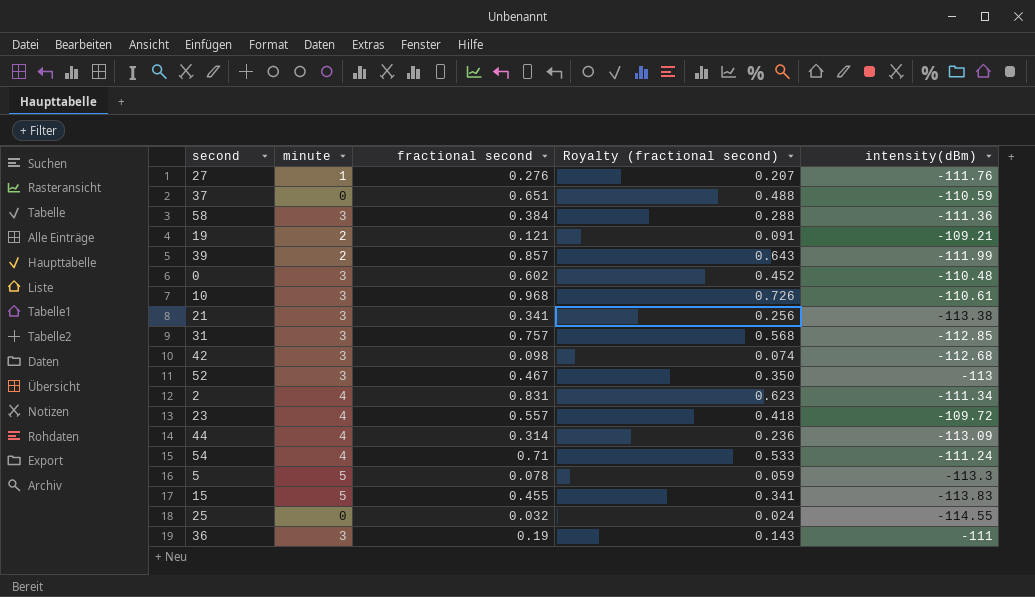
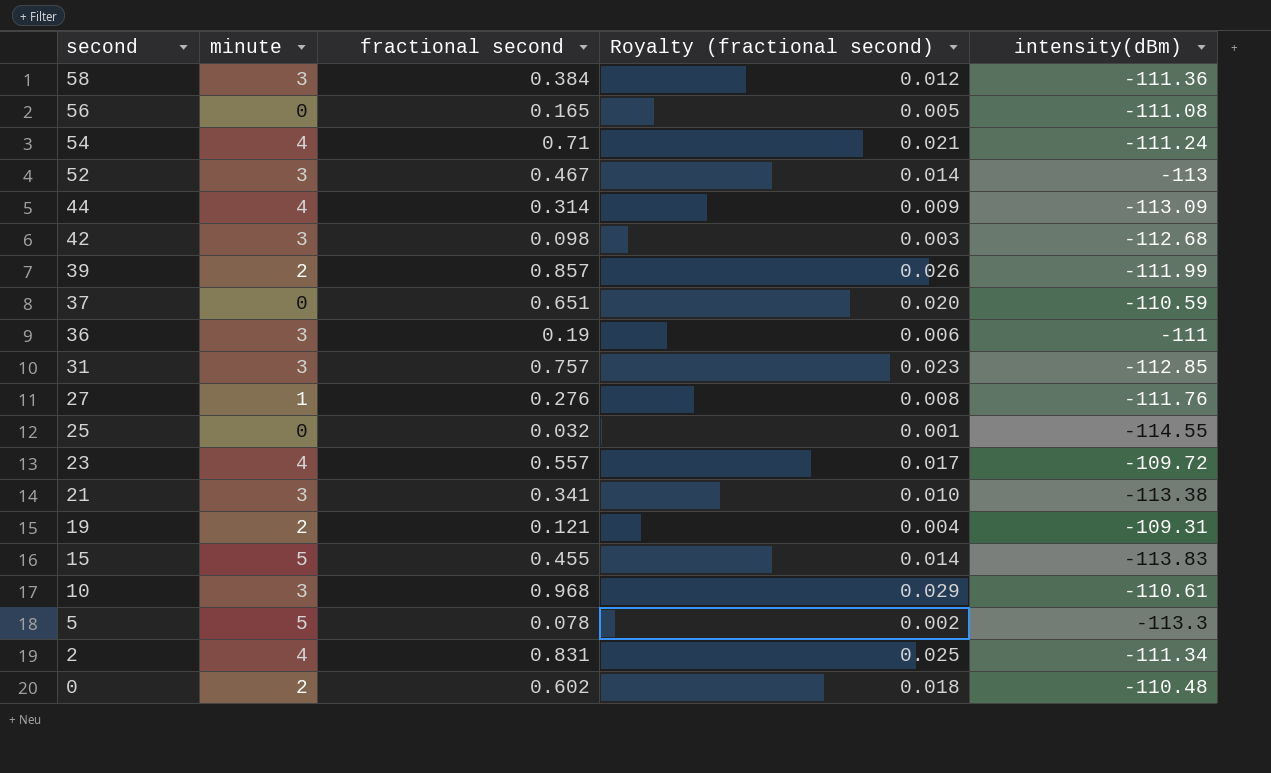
row order: none -> second descending
column Royalty (fractional second) | formula: [fractional second] * 0.75 -> [fractional second] * 0.03
row 56: none -> 0 | 0.165 | 0.005 | -111.08
19 | intensity(dBm): -109.21 -> -109.31
0 | minute: 3 -> 2

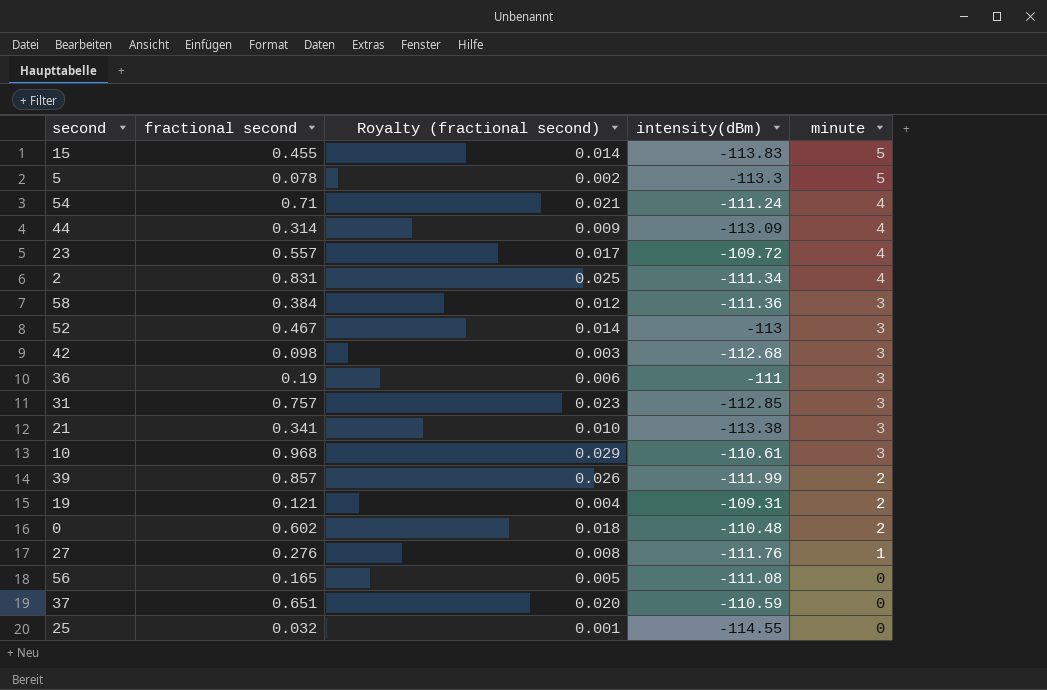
row order: second descending -> minute descending
column minute | position: 2 -> 5

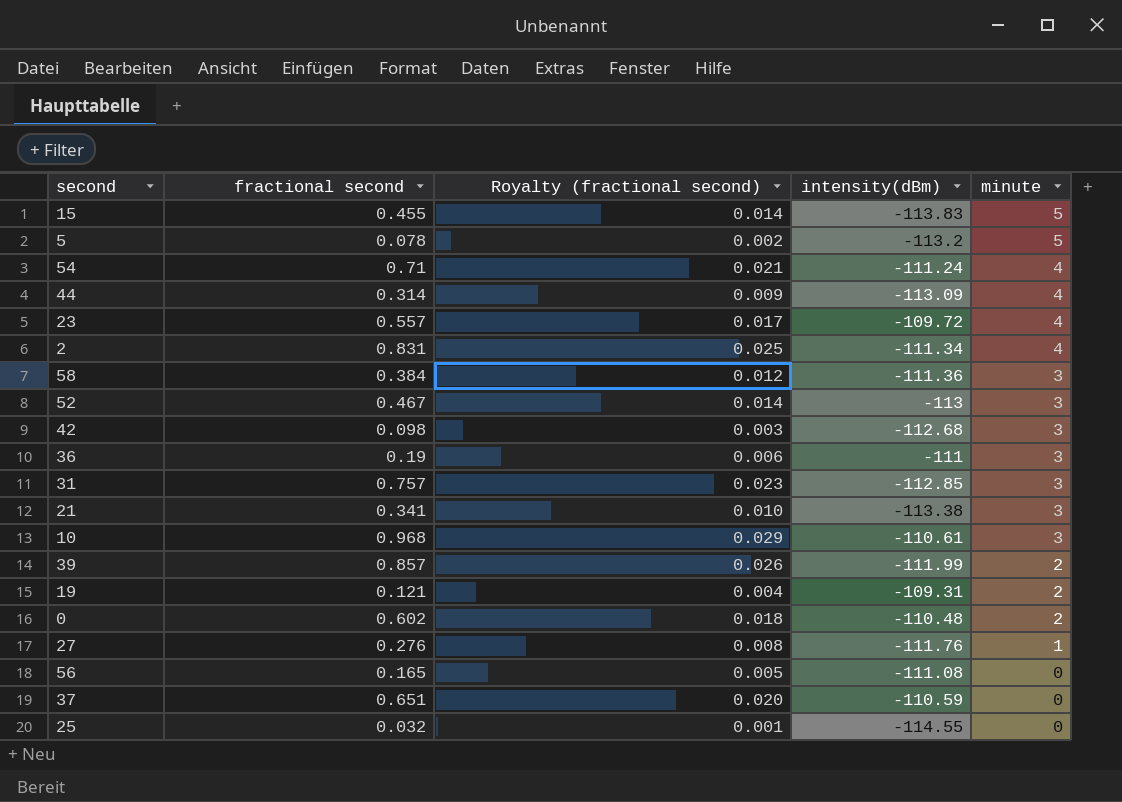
5 | intensity(dBm): -113.3 -> -113.2

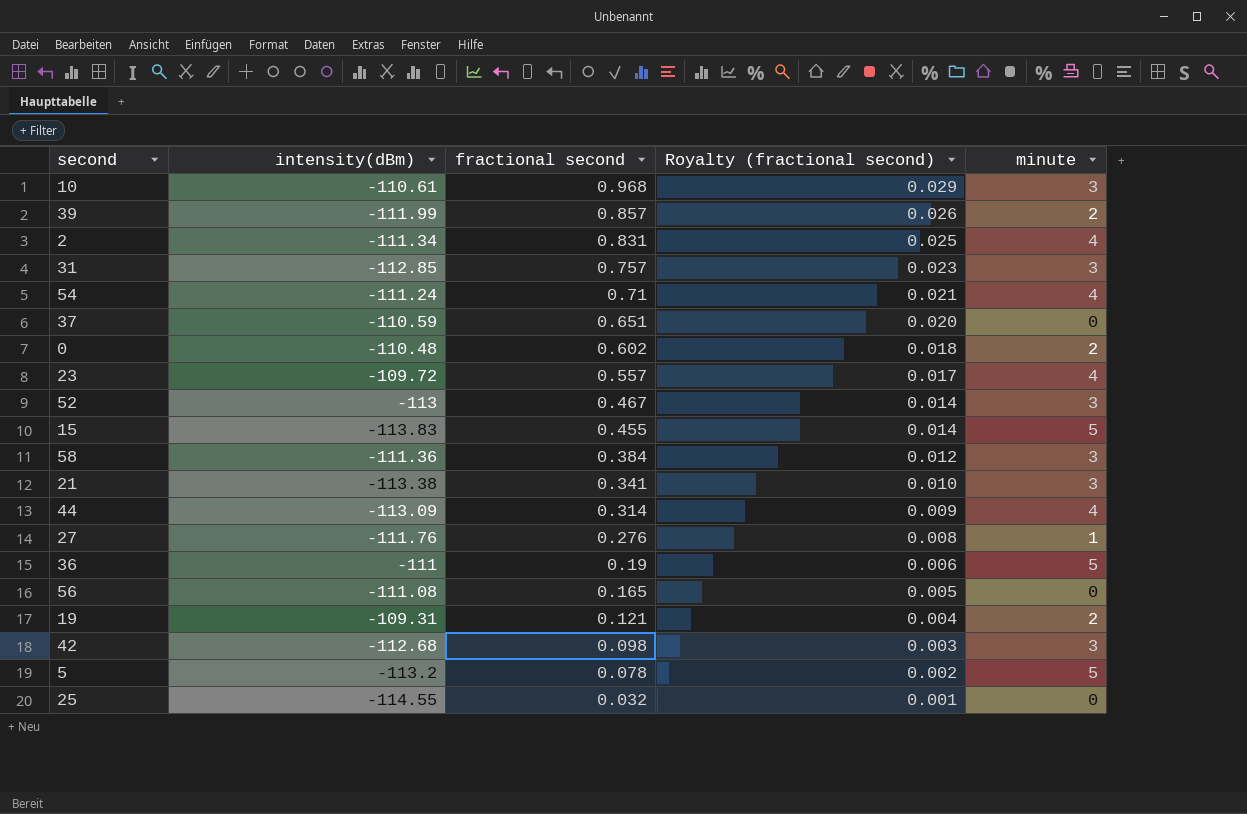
row order: minute descending -> fractional second descending
column intensity(dBm) | position: 4 -> 2
36 | minute: 3 -> 5

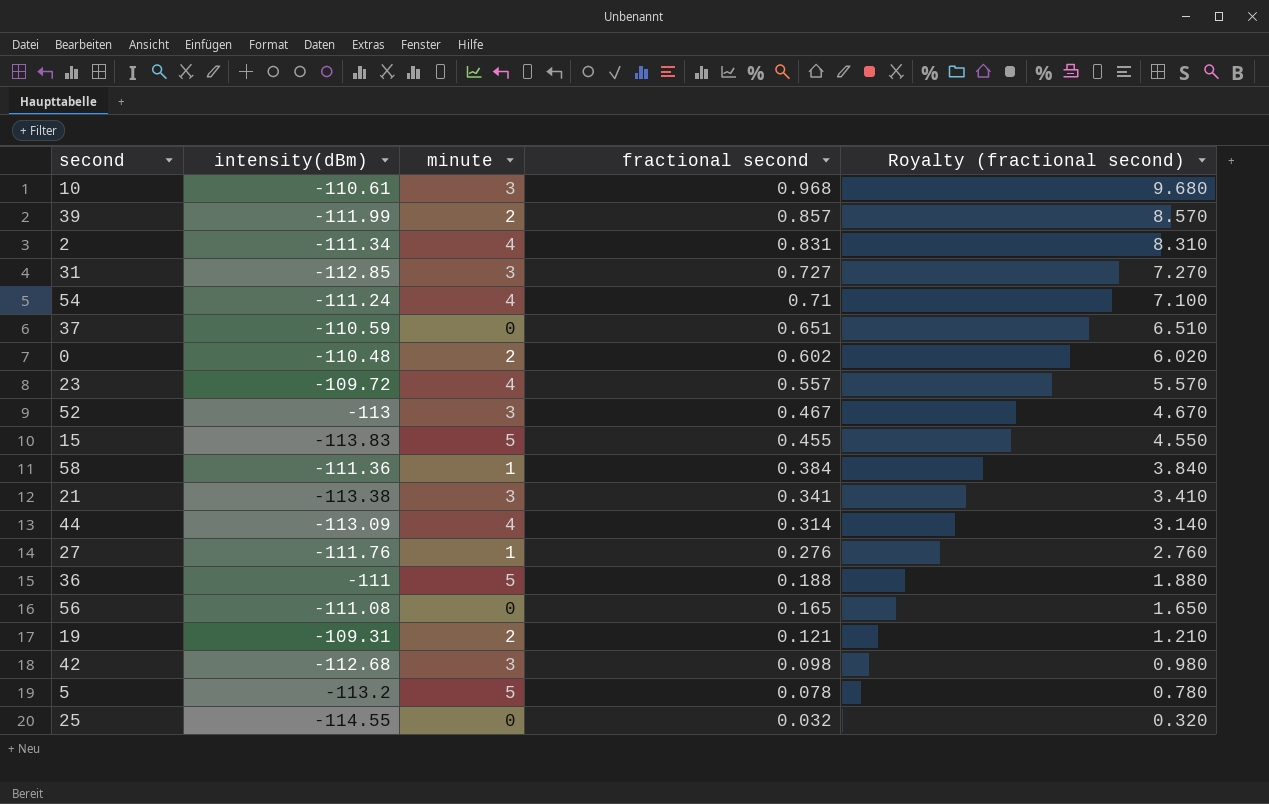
column minute | position: 5 -> 3
column Royalty (fractional second) | formula: [fractional second] * 0.03 -> [fractional second] * 10
31 | fractional second: 0.757 -> 0.727
58 | minute: 3 -> 1
36 | fractional second: 0.19 -> 0.188

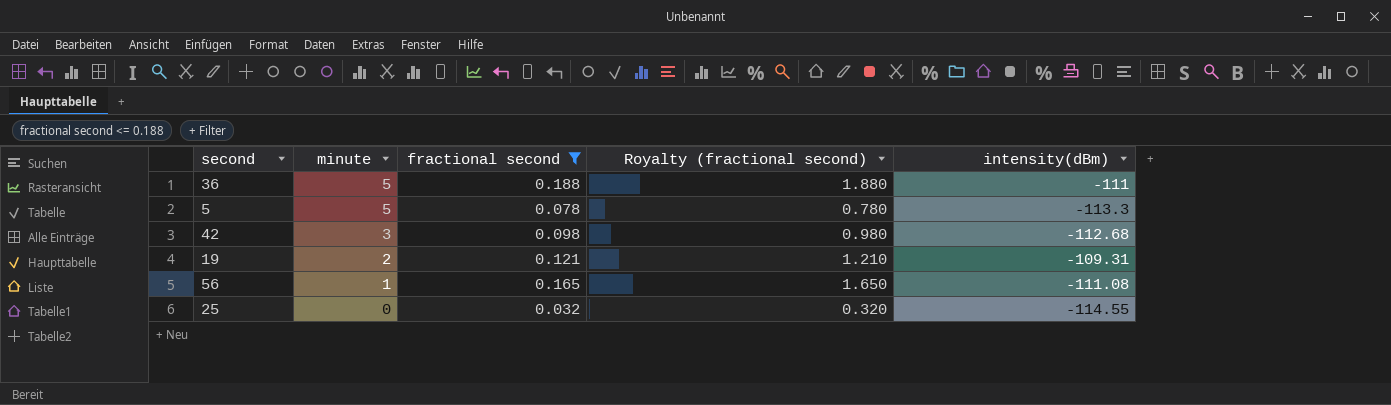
filter: none -> fractional second <= 0.188
row order: fractional second descending -> minute descending
column intensity(dBm) | position: 2 -> 5
5 | intensity(dBm): -113.2 -> -113.3
56 | minute: 0 -> 1

